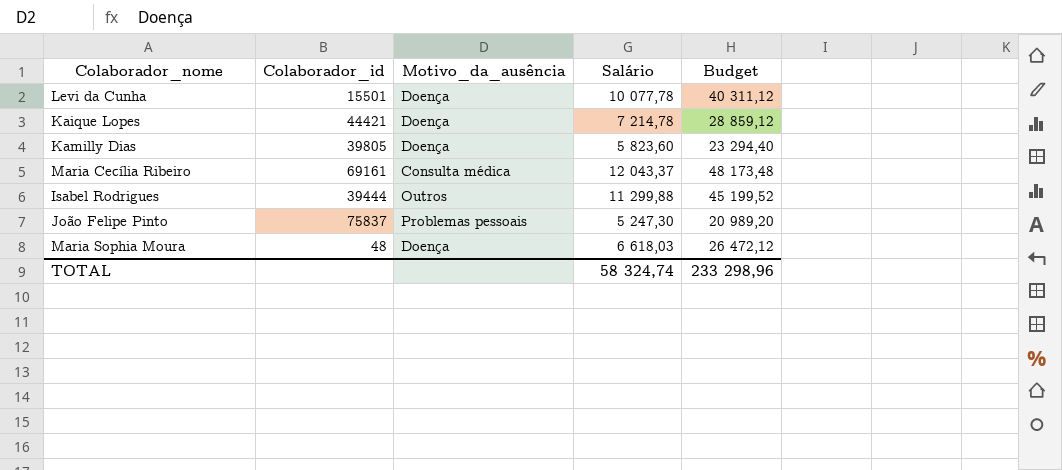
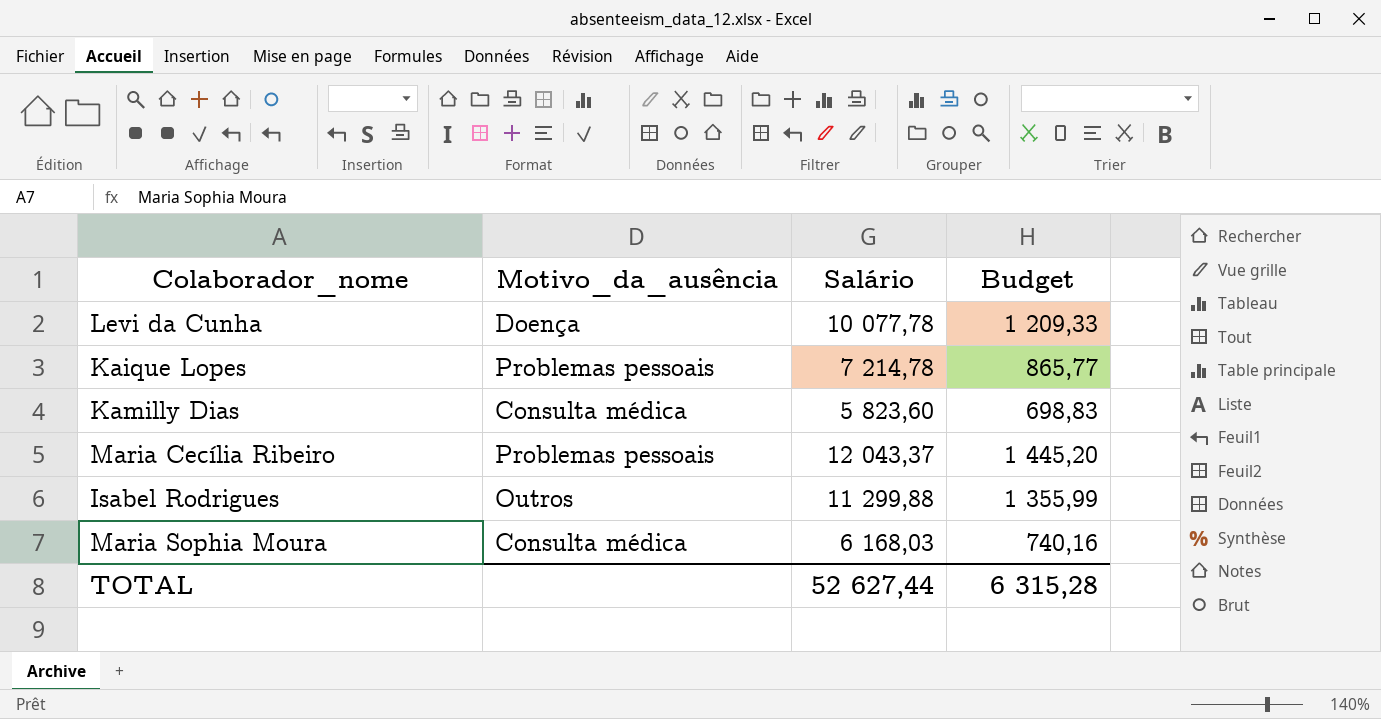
column Colaborador_id | position: 2 -> none
column Budget | formula: [Salário] * 4 -> [Salário] * 0,12
row João Felipe Pinto: 75837 | Problemas pessoais | 5 247,30 | 20 989,20 -> none
Kaique Lopes | Motivo_da_ausência: Doença -> Problemas pessoais
Kamilly Dias | Motivo_da_ausência: Doença -> Consulta médica
Maria Cecília Ribeiro | Motivo_da_ausência: Consulta médica -> Problemas pessoais
Maria Sophia Moura | Motivo_da_ausência: Doença -> Consulta médica
Maria Sophia Moura | Salário: 6 618,03 -> 6 168,03
TOTAL | Salário: 58 324,74 -> 52 627,44
TOTAL | Budget: 233 298,96 -> 6 315,28

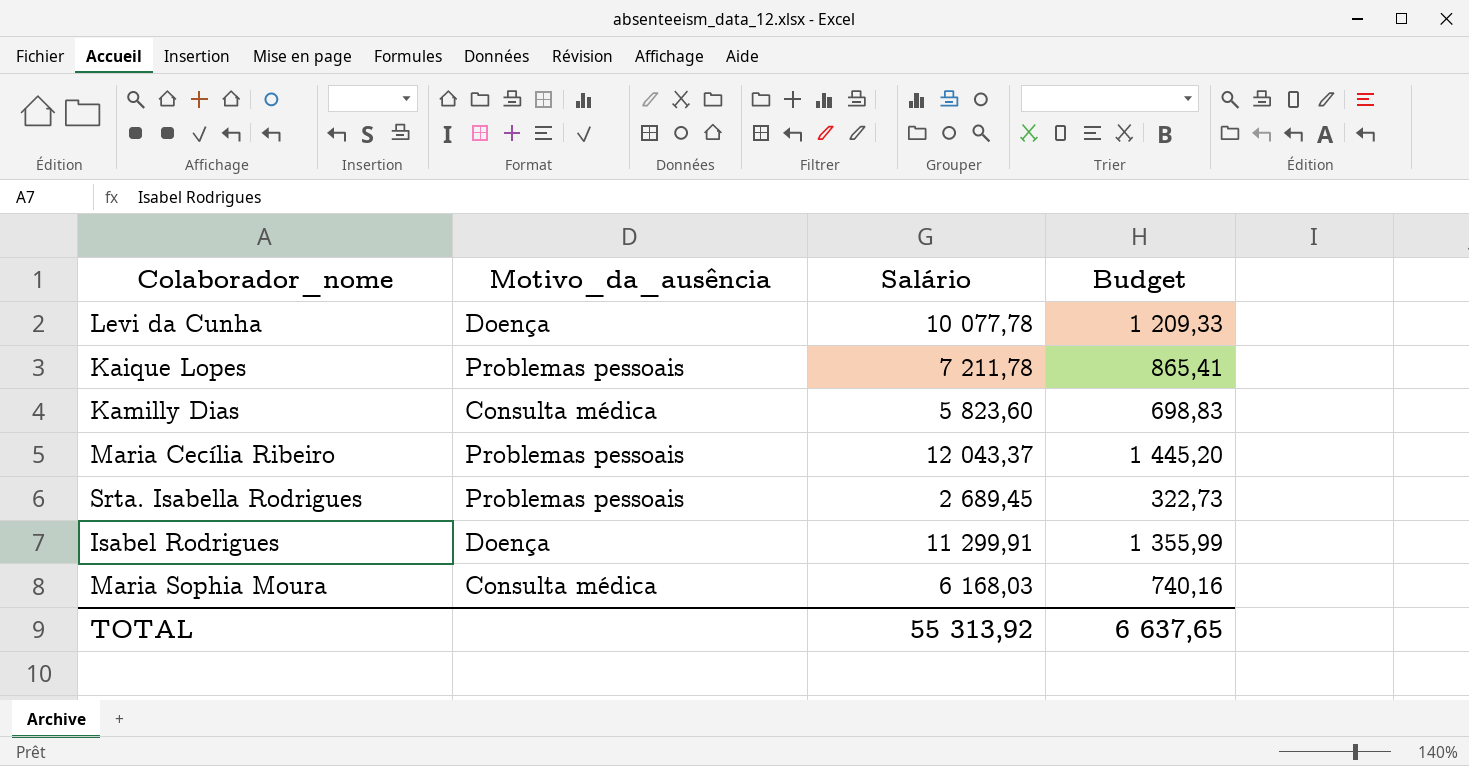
Kaique Lopes | Salário: 7 214,78 -> 7 211,78
Kaique Lopes | Budget: 865,77 -> 865,41
row Srta. Isabella Rodrigues: none -> Problemas pessoais | 2 689,45 | 322,73
Isabel Rodrigues | Motivo_da_ausência: Outros -> Doença
Isabel Rodrigues | Salário: 11 299,88 -> 11 299,91
TOTAL | Salário: 52 627,44 -> 55 313,92
TOTAL | Budget: 6 315,28 -> 6 637,65

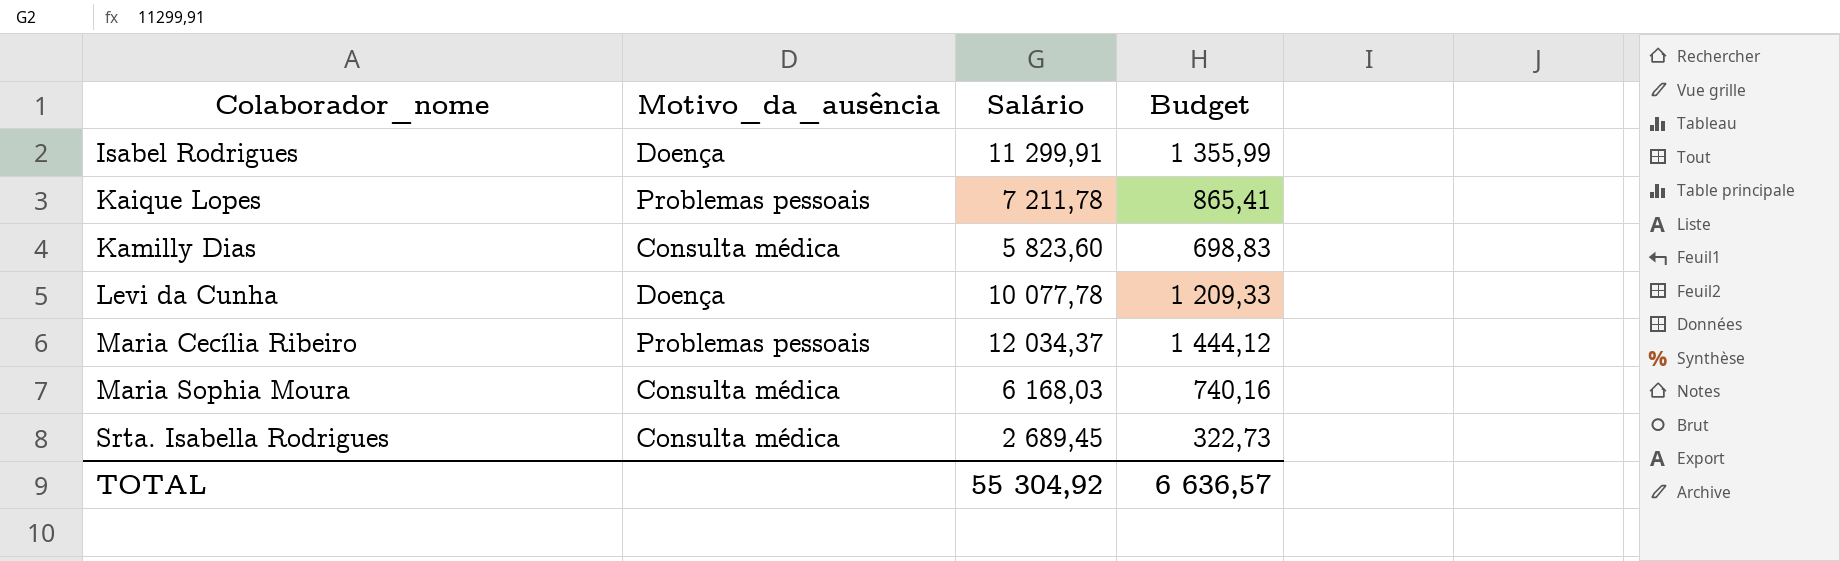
row order: none -> Colaborador_nome ascending
Maria Cecília Ribeiro | Salário: 12 043,37 -> 12 034,37
Maria Cecília Ribeiro | Budget: 1 445,20 -> 1 444,12
Srta. Isabella Rodrigues | Motivo_da_ausência: Problemas pessoais -> Consulta médica
TOTAL | Salário: 55 313,92 -> 55 304,92
TOTAL | Budget: 6 637,65 -> 6 636,57

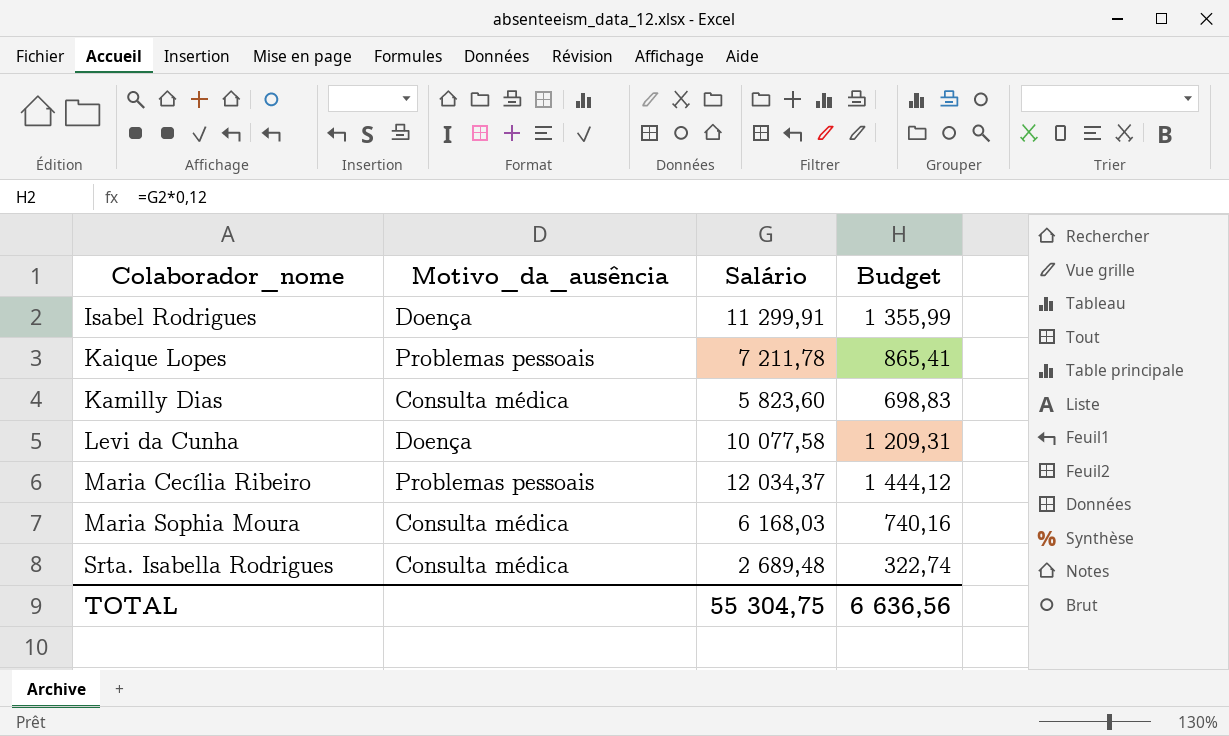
Levi da Cunha | Salário: 10 077,78 -> 10 077,58
Levi da Cunha | Budget: 1 209,33 -> 1 209,31
Srta. Isabella Rodrigues | Salário: 2 689,45 -> 2 689,48
Srta. Isabella Rodrigues | Budget: 322,73 -> 322,74
TOTAL | Salário: 55 304,92 -> 55 304,75
TOTAL | Budget: 6 636,57 -> 6 636,56

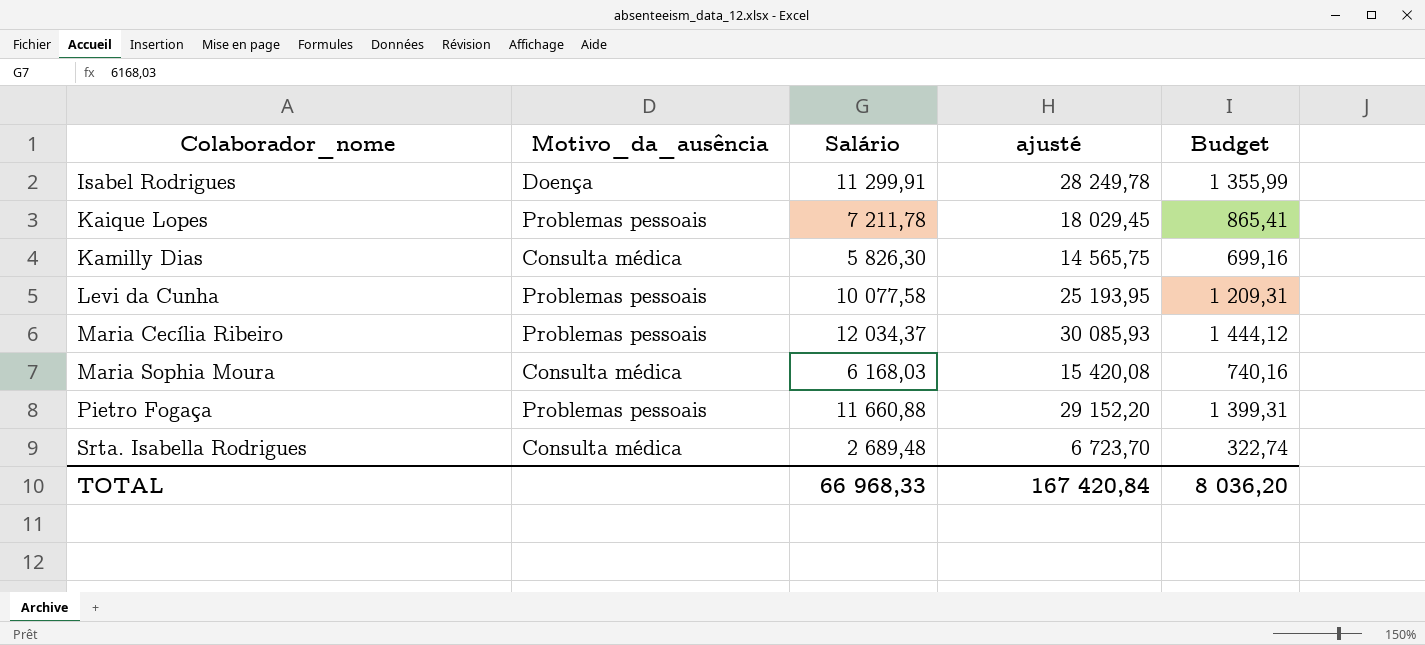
column ajusté | formula: none -> [Salário] * 2,5
Kamilly Dias | Salário: 5 823,60 -> 5 826,30
Kamilly Dias | Budget: 698,83 -> 699,16
Levi da Cunha | Motivo_da_ausência: Doença -> Problemas pessoais
row Pietro Fogaça: none -> Problemas pessoais | 11 660,88 | 29 152,20 | 1 399,31
TOTAL | Salário: 55 304,75 -> 66 968,33
TOTAL | Budget: 6 636,56 -> 8 036,20

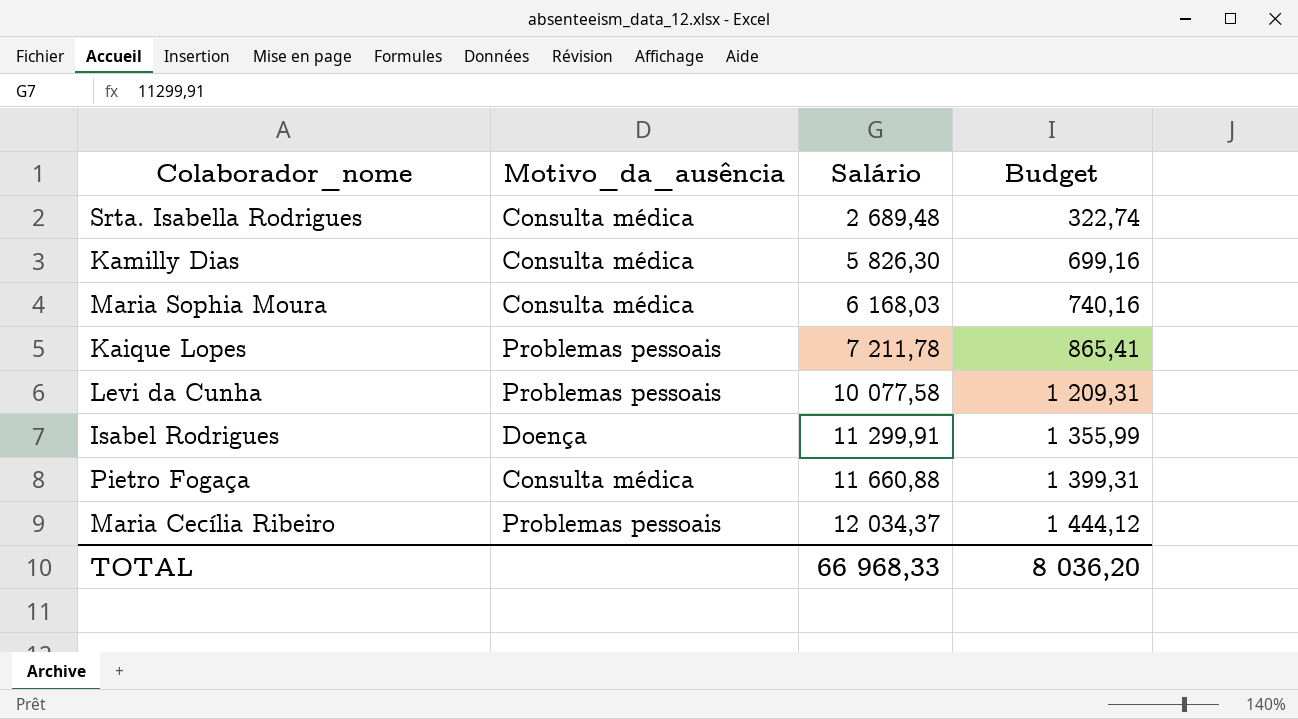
row order: Colaborador_nome ascending -> Salário ascending
column ajusté | formula: [Salário] * 2,5 -> none
Pietro Fogaça | Motivo_da_ausência: Problemas pessoais -> Consulta médica

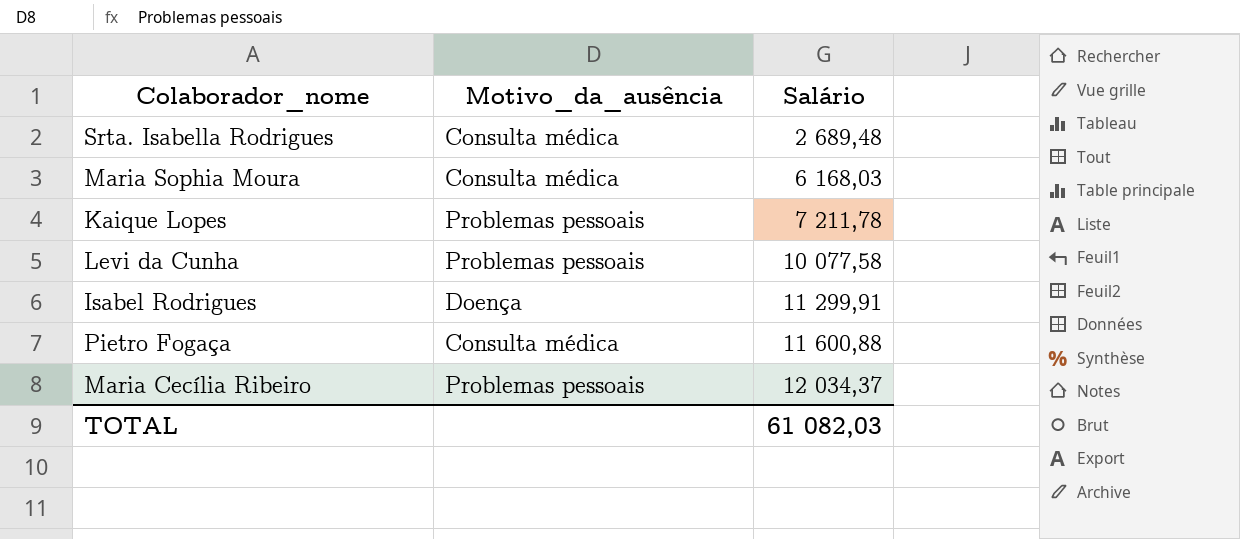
column Budget | formula: [Salário] * 0,12 -> none
row Kamilly Dias: Consulta médica | 5 826,30 | 699,16 -> none
Pietro Fogaça | Salário: 11 660,88 -> 11 600,88
TOTAL | Salário: 66 968,33 -> 61 082,03

